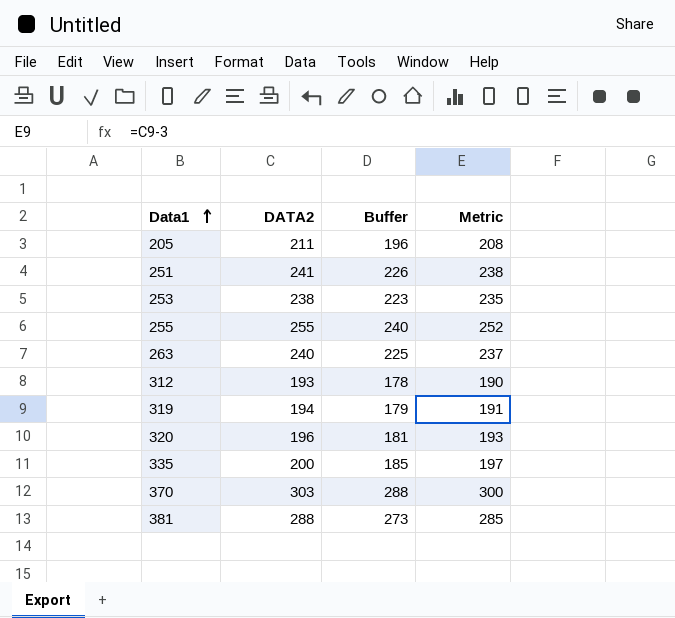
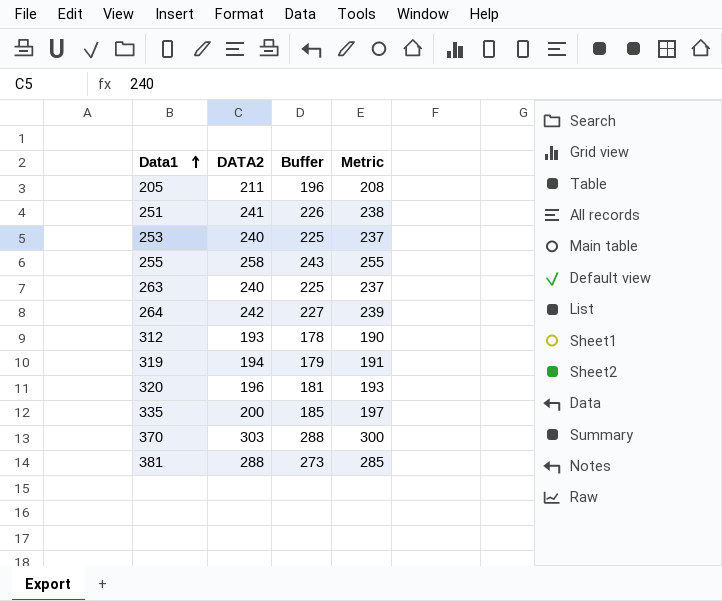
253 | DATA2: 238 -> 240
253 | Buffer: 223 -> 225
253 | Metric: 235 -> 237
255 | DATA2: 255 -> 258
255 | Buffer: 240 -> 243
255 | Metric: 252 -> 255
row 264: none -> 242 | 227 | 239

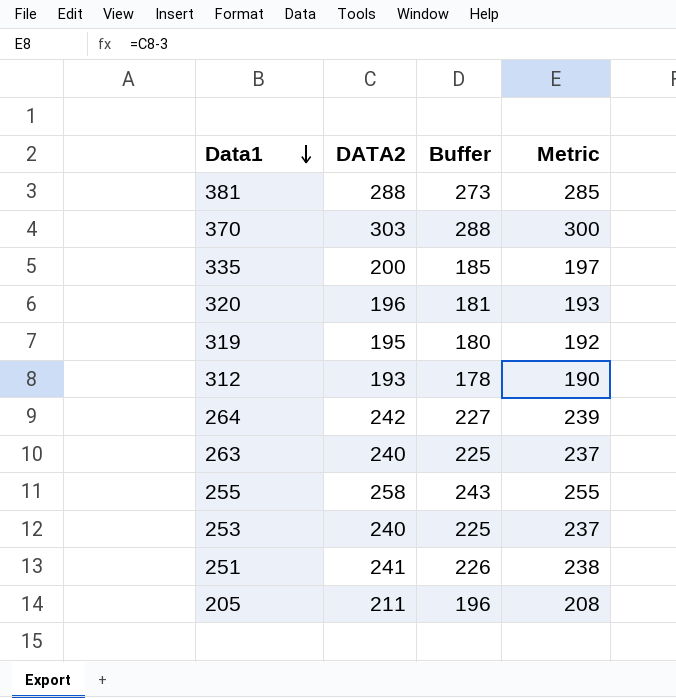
row order: Data1 ascending -> Data1 descending
319 | DATA2: 194 -> 195
319 | Buffer: 179 -> 180
319 | Metric: 191 -> 192

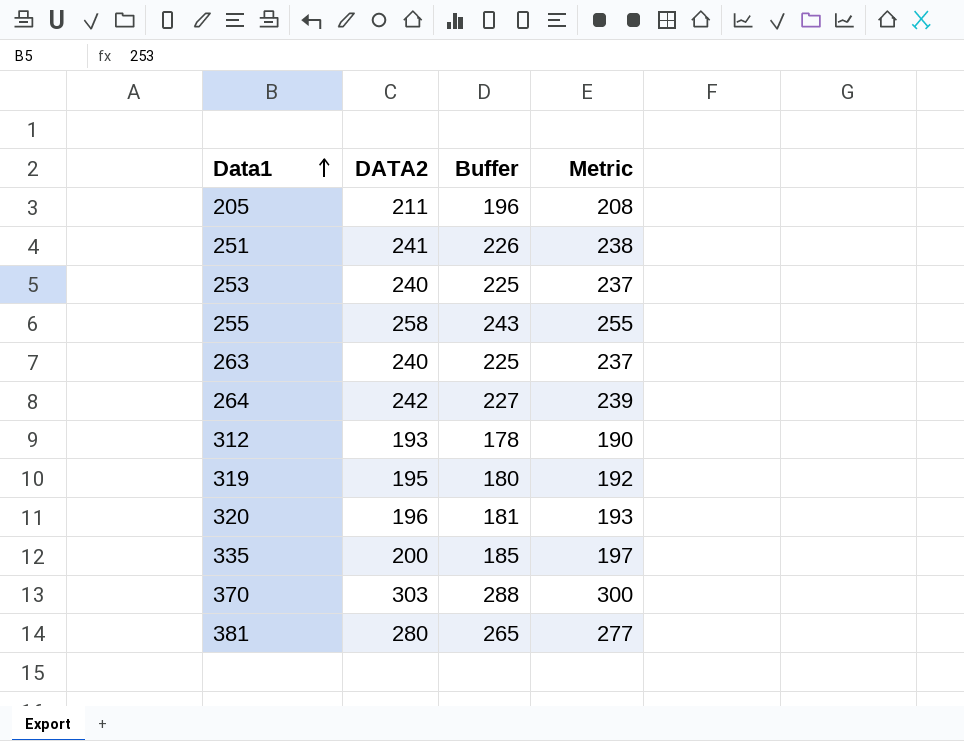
row order: Data1 descending -> Data1 ascending
381 | DATA2: 288 -> 280
381 | Buffer: 273 -> 265
381 | Metric: 285 -> 277

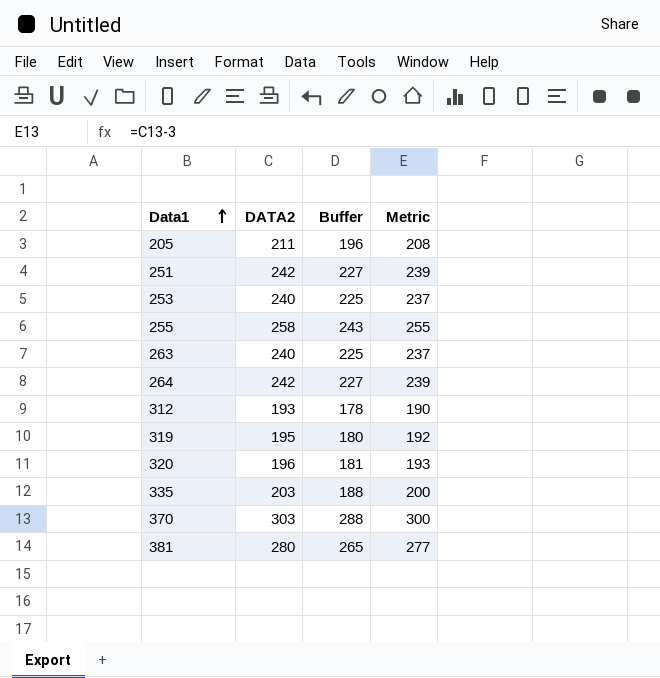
251 | DATA2: 241 -> 242
251 | Buffer: 226 -> 227
251 | Metric: 238 -> 239
335 | DATA2: 200 -> 203
335 | Buffer: 185 -> 188
335 | Metric: 197 -> 200

